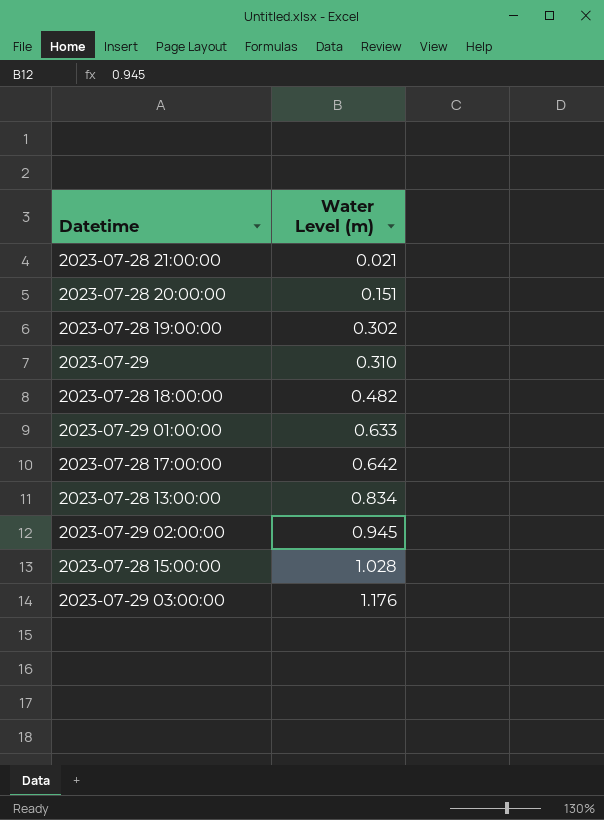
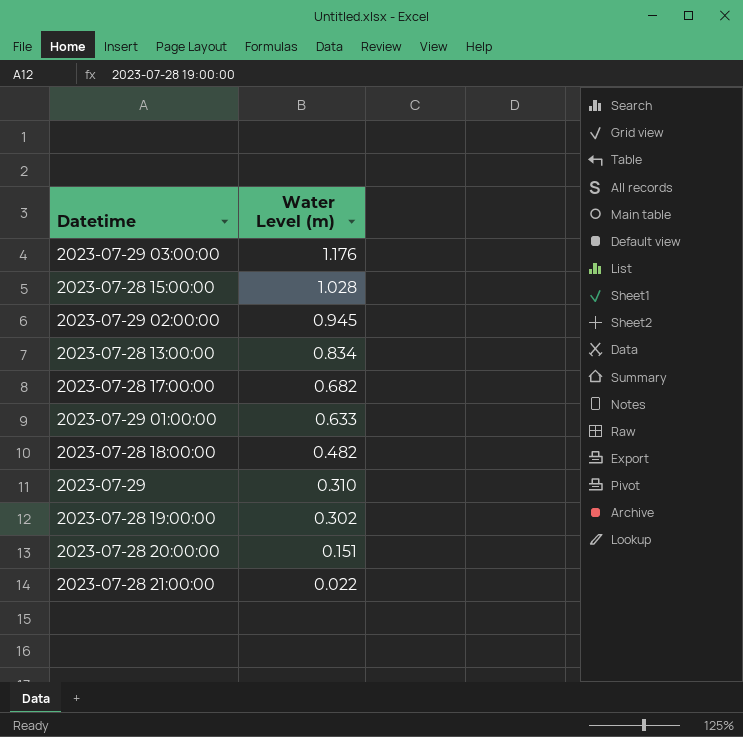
row order: Water Level (m) ascending -> Water Level (m) descending
2023-07-28 17:00:00 | Water Level (m): 0.642 -> 0.682
2023-07-28 21:00:00 | Water Level (m): 0.021 -> 0.022

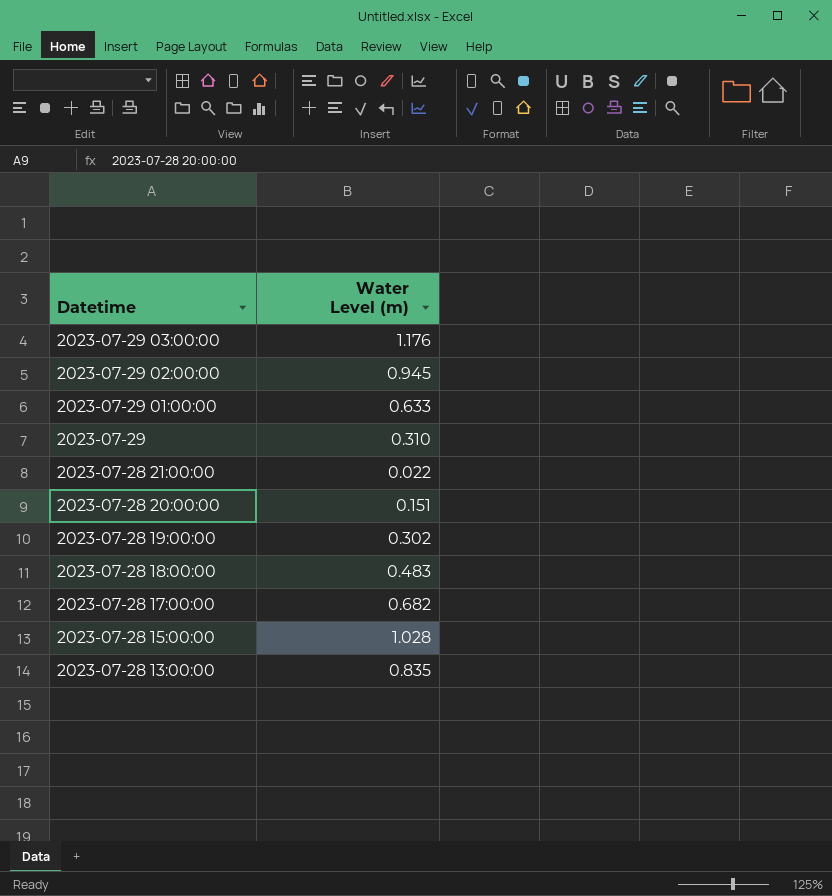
row order: Water Level (m) descending -> Datetime descending
2023-07-28 18:00:00 | Water Level (m): 0.482 -> 0.483
2023-07-28 13:00:00 | Water Level (m): 0.834 -> 0.835

